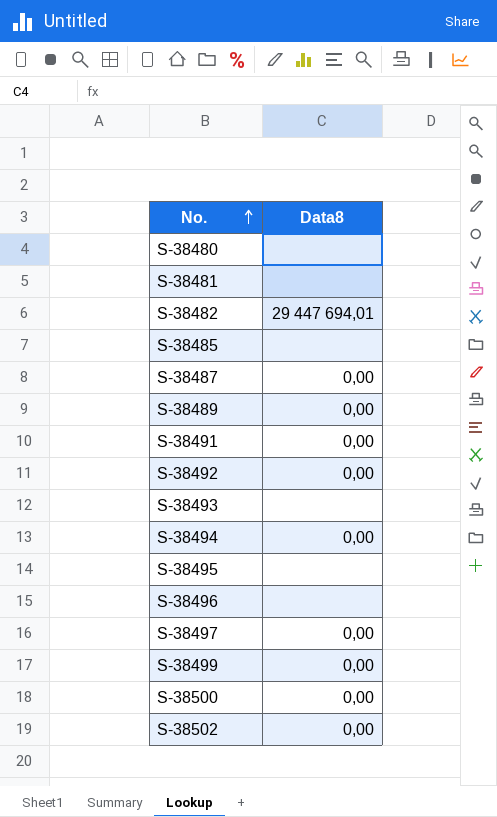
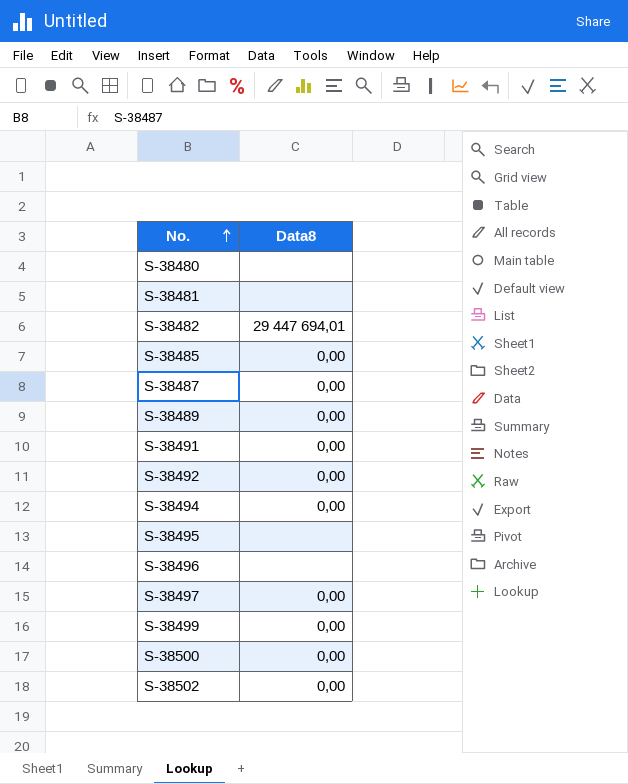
row S-38493: none -> none
S-38485 | Data8: none -> 0,00

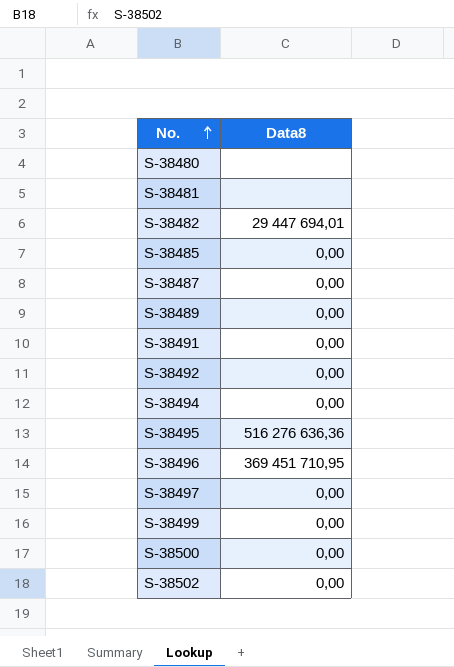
S-38495 | Data8: none -> 516 276 636,36
S-38496 | Data8: none -> 369 451 710,95

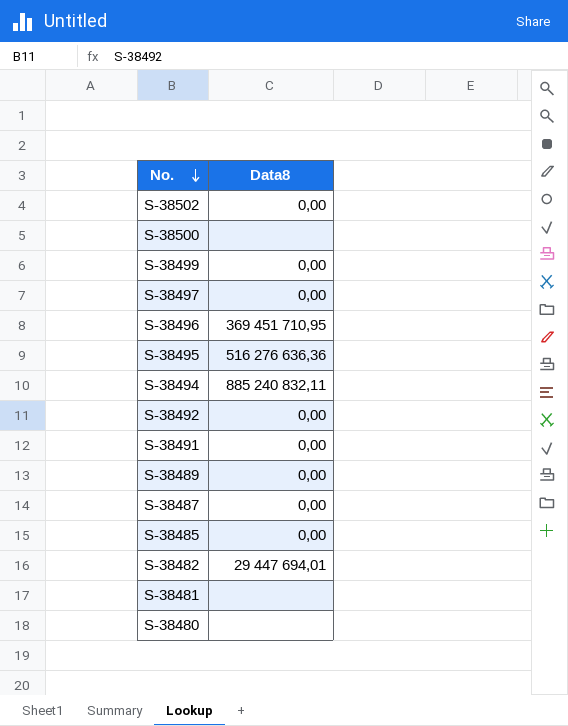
row order: No. ascending -> No. descending
S-38500 | Data8: 0,00 -> none
S-38494 | Data8: 0,00 -> 885 240 832,11

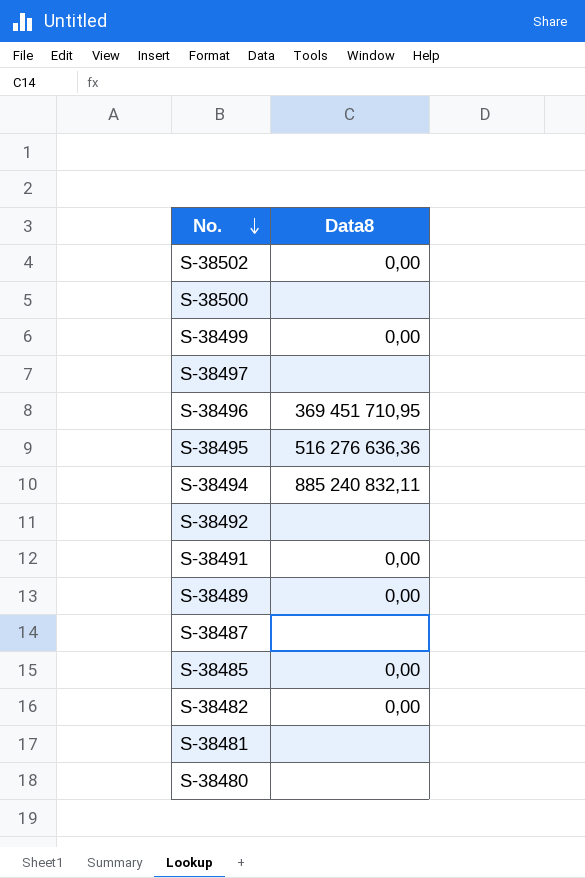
S-38497 | Data8: 0,00 -> none
S-38492 | Data8: 0,00 -> none
S-38487 | Data8: 0,00 -> none
S-38482 | Data8: 29 447 694,01 -> 0,00

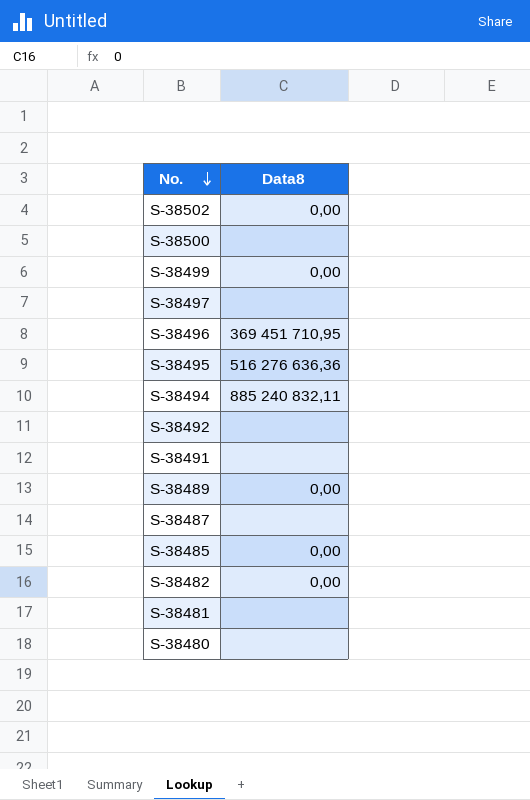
S-38491 | Data8: 0,00 -> none

